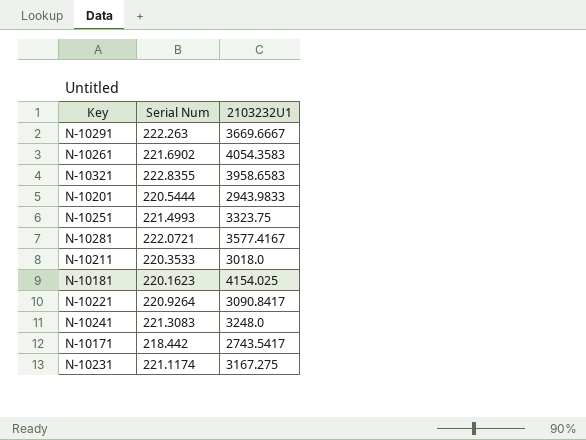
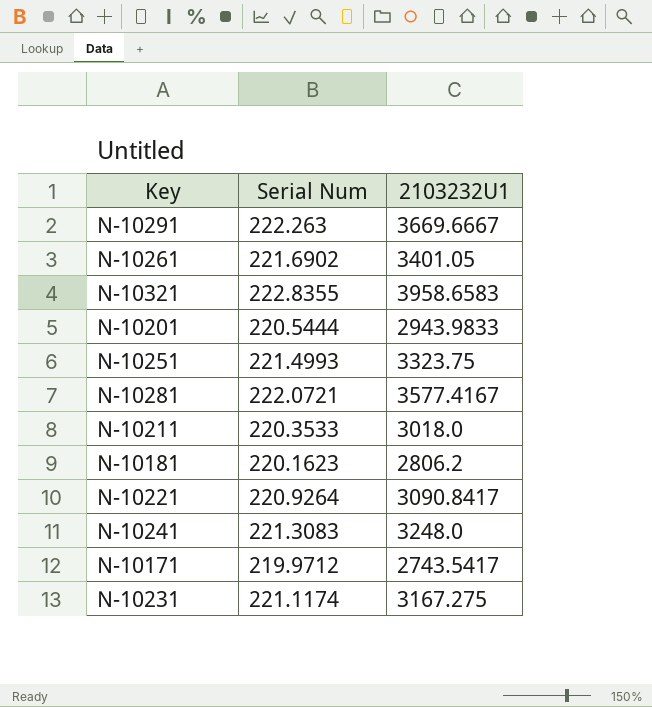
N-10261 | 2103232U1: 4054.3583 -> 3401.05
N-10181 | 2103232U1: 4154.025 -> 2806.2
N-10171 | Serial Num: 218.442 -> 219.9712

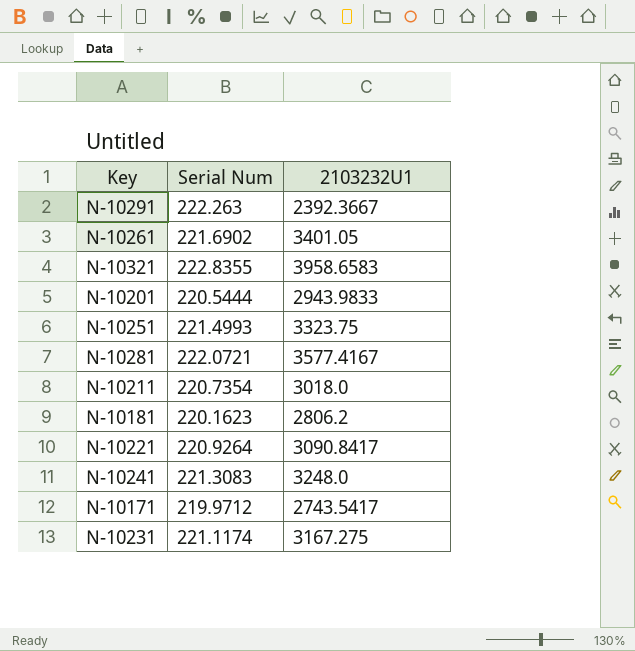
N-10291 | 2103232U1: 3669.6667 -> 2392.3667
N-10211 | Serial Num: 220.3533 -> 220.7354

